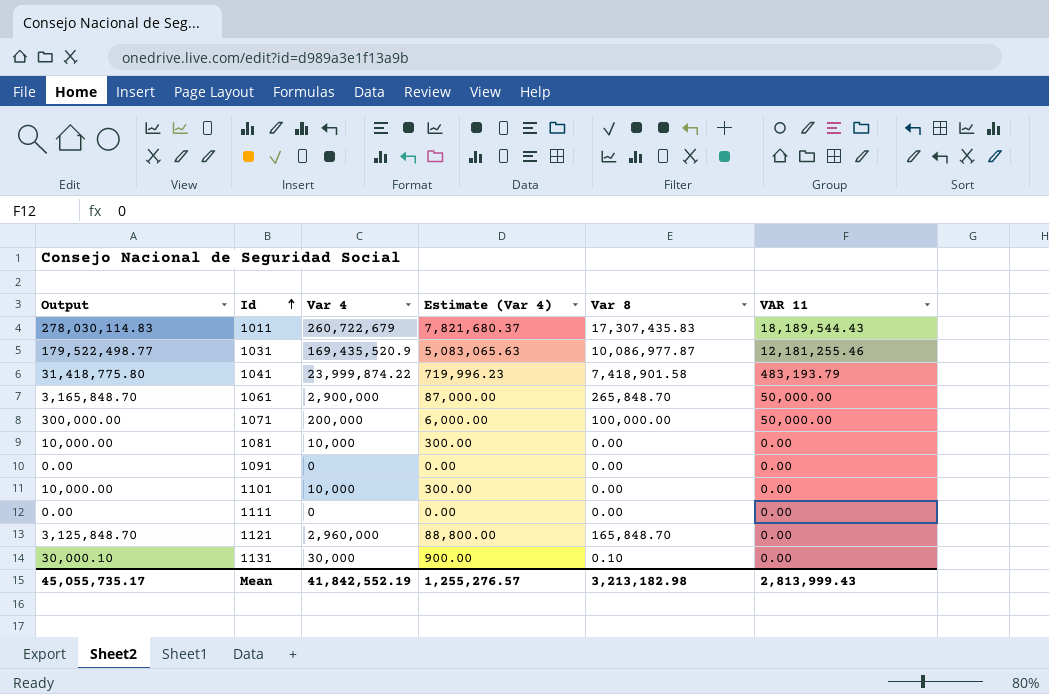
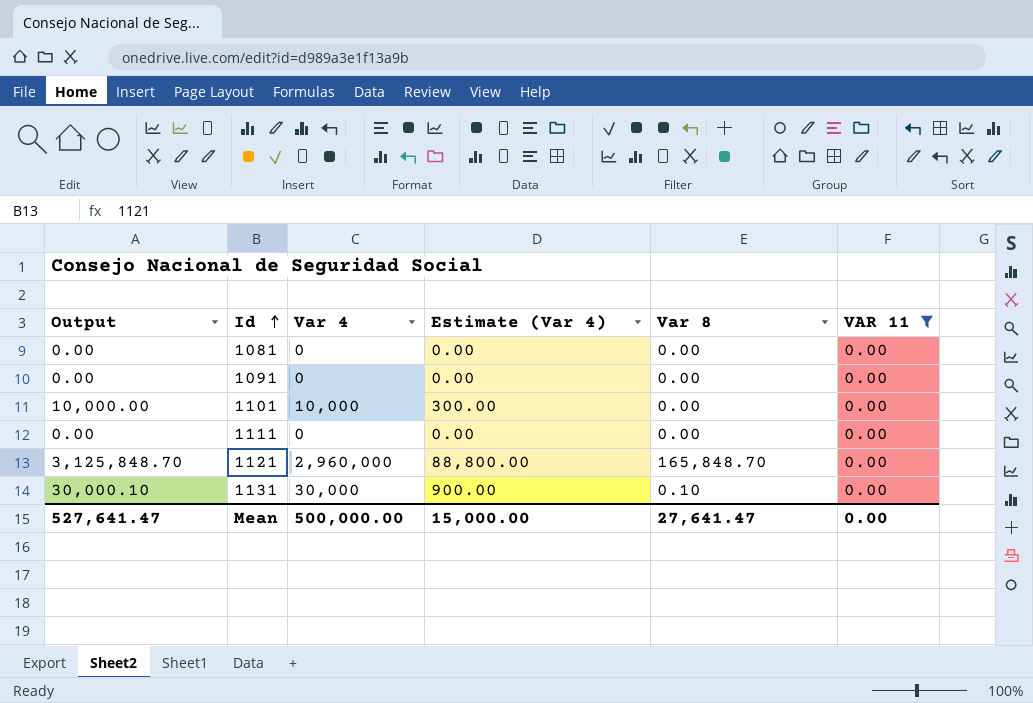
filter: none -> VAR 11 = 0.00
1081 | Output: 10,000.00 -> 0.00
1081 | Var 4: 10,000 -> 0
1081 | Estimate (Var 4): 300.00 -> 0.00
Mean | Output: 45,055,735.17 -> 527,641.47
Mean | Var 4: 41,842,552.19 -> 500,000.00
Mean | Estimate (Var 4): 1,255,276.57 -> 15,000.00
Mean | Var 8: 3,213,182.98 -> 27,641.47
Mean | VAR 11: 2,813,999.43 -> 0.00

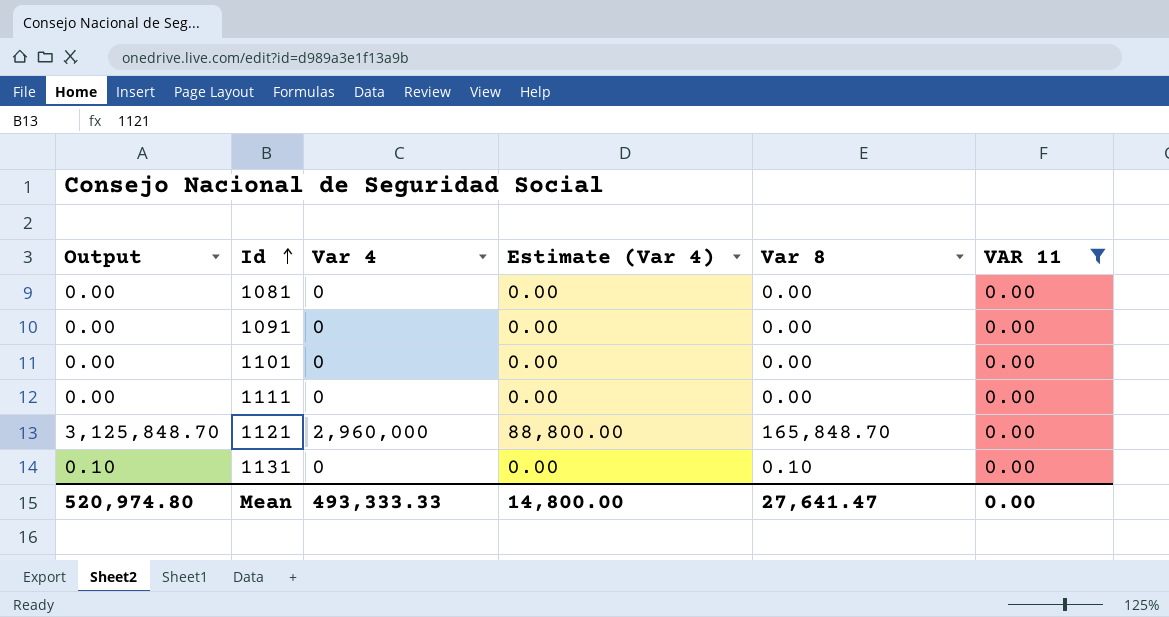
1101 | Output: 10,000.00 -> 0.00
1101 | Var 4: 10,000 -> 0
1101 | Estimate (Var 4): 300.00 -> 0.00
1131 | Output: 30,000.10 -> 0.10
1131 | Var 4: 30,000 -> 0
1131 | Estimate (Var 4): 900.00 -> 0.00
Mean | Output: 527,641.47 -> 520,974.80
Mean | Var 4: 500,000.00 -> 493,333.33
Mean | Estimate (Var 4): 15,000.00 -> 14,800.00

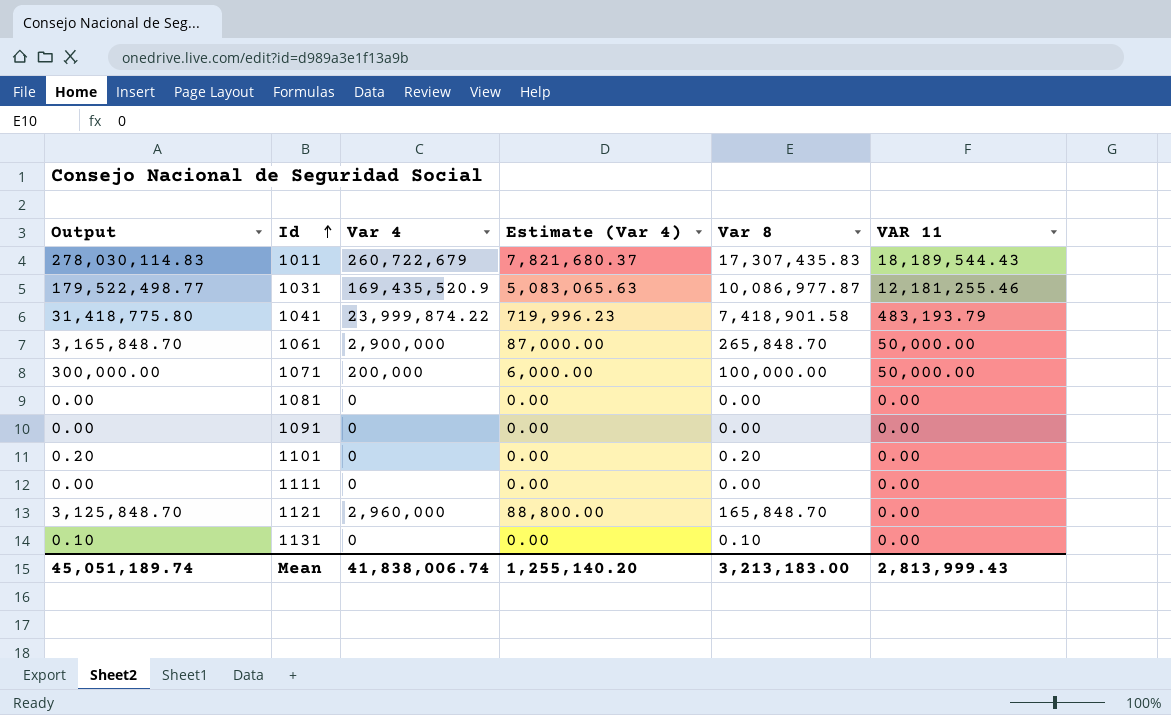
filter: VAR 11 = 0.00 -> none
1101 | Output: 0.00 -> 0.20
1101 | Var 8: 0.00 -> 0.20
Mean | Output: 520,974.80 -> 45,051,189.74
Mean | Var 4: 493,333.33 -> 41,838,006.74
Mean | Estimate (Var 4): 14,800.00 -> 1,255,140.20
Mean | Var 8: 27,641.47 -> 3,213,183.00
Mean | VAR 11: 0.00 -> 2,813,999.43

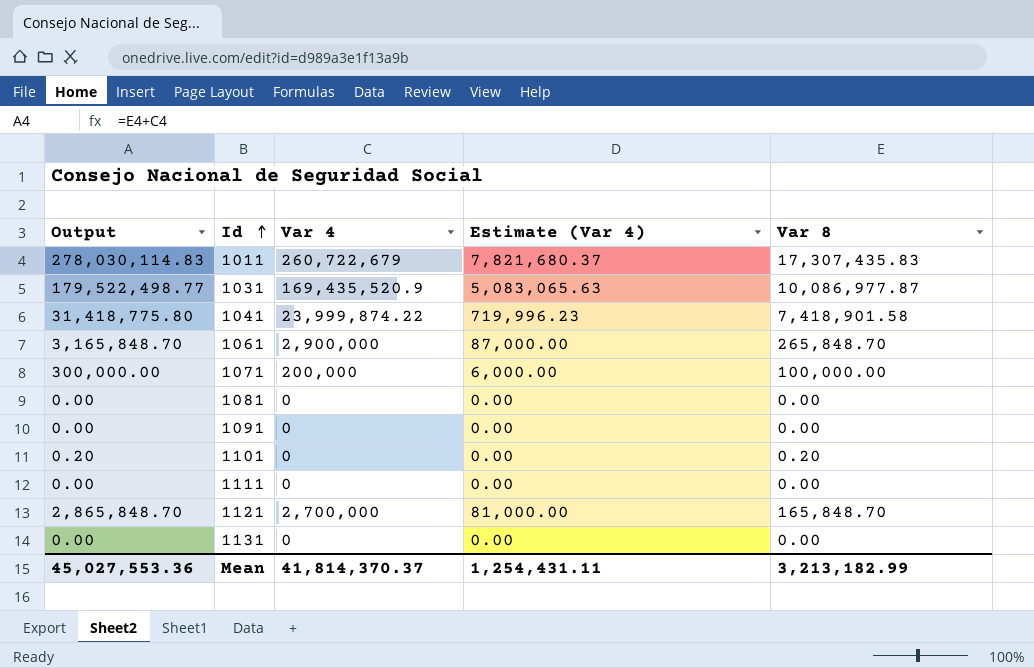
column VAR 11 | position: 6 -> none
1121 | Output: 3,125,848.70 -> 2,865,848.70
1121 | Var 4: 2,960,000 -> 2,700,000
1121 | Estimate (Var 4): 88,800.00 -> 81,000.00
1131 | Output: 0.10 -> 0.00
1131 | Var 8: 0.10 -> 0.00
Mean | Output: 45,051,189.74 -> 45,027,553.36
Mean | Var 4: 41,838,006.74 -> 41,814,370.37
Mean | Estimate (Var 4): 1,255,140.20 -> 1,254,431.11
Mean | Var 8: 3,213,183.00 -> 3,213,182.99

